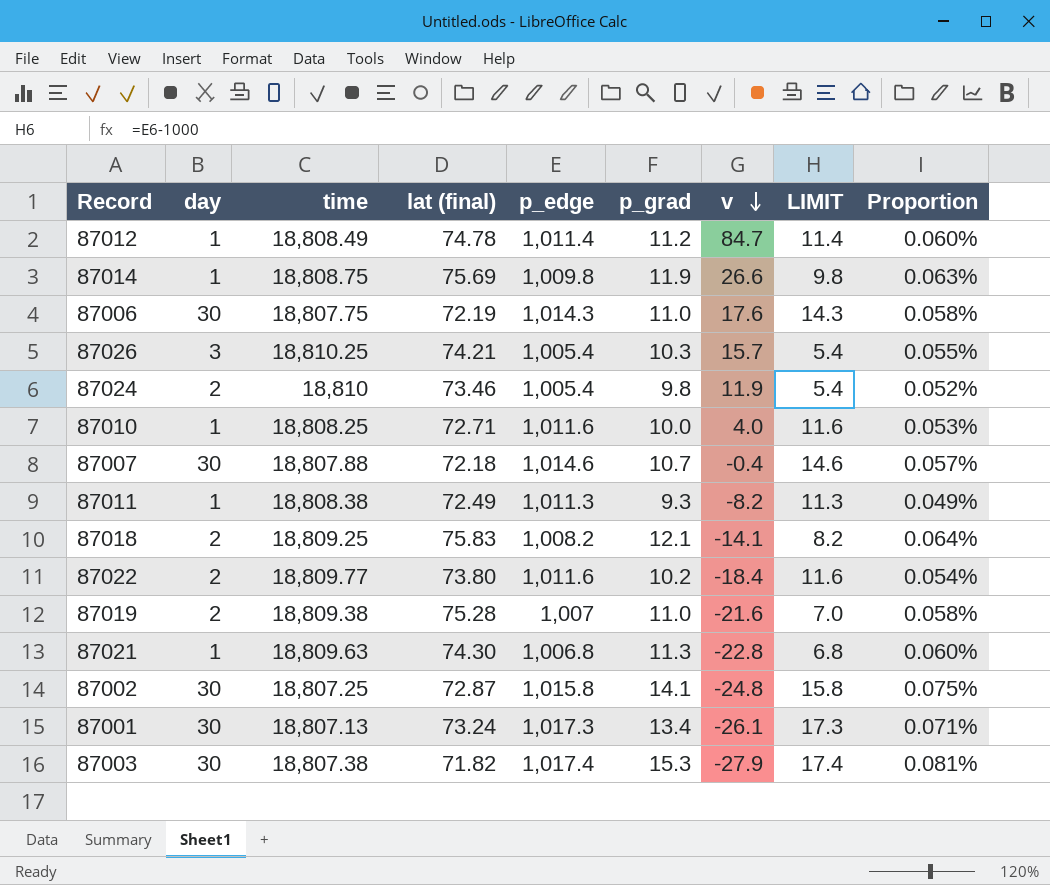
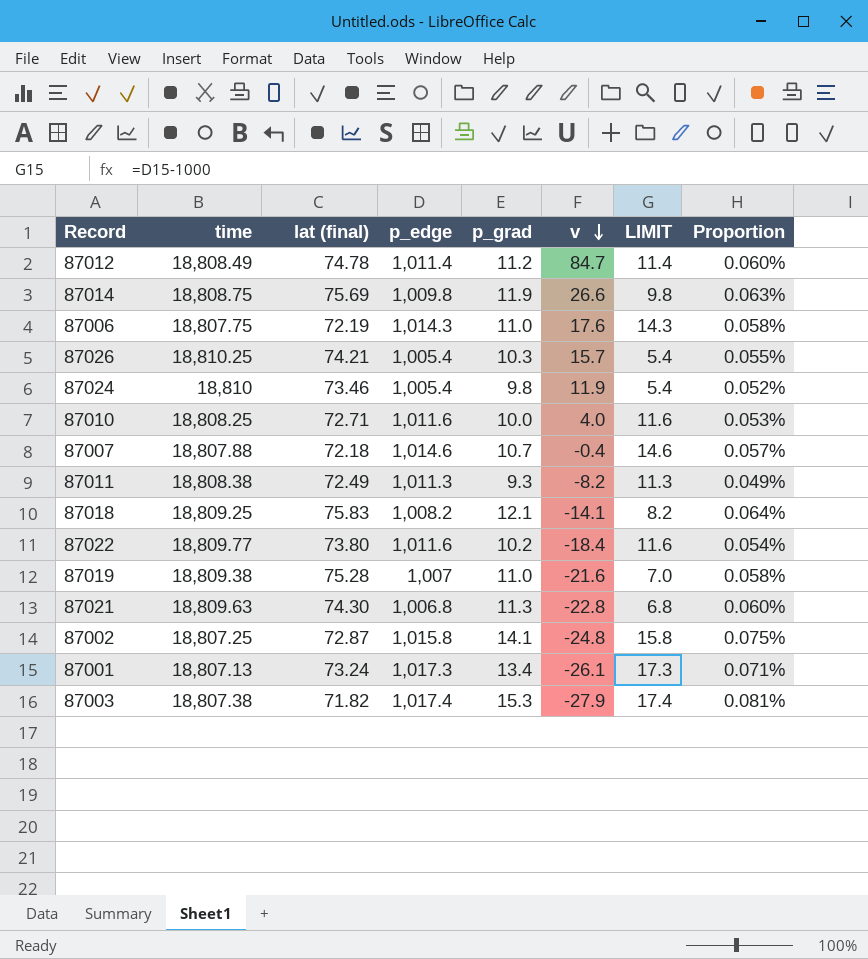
column day | position: 2 -> none

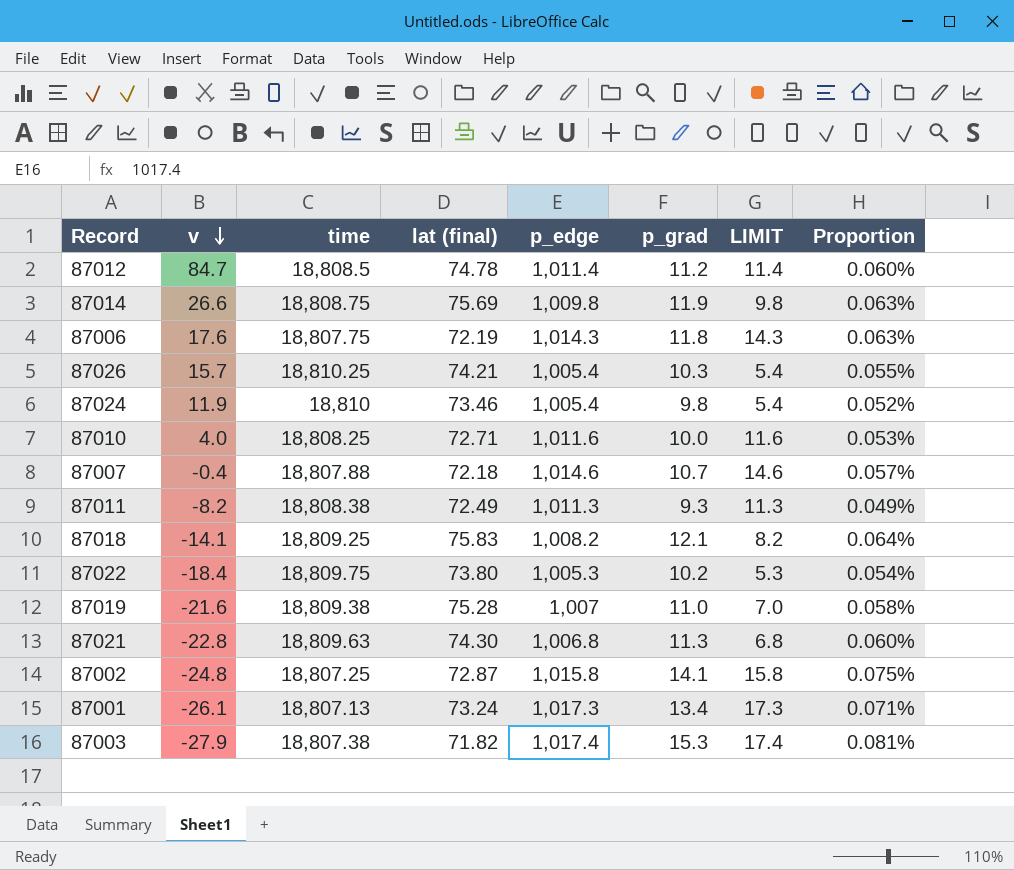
column v | position: 6 -> 2
87012 | time: 18,808.49 -> 18,808.5
87006 | p_grad: 11.0 -> 11.8
87006 | Proportion: 0.058% -> 0.063%
87022 | time: 18,809.77 -> 18,809.75
87022 | p_edge: 1,011.6 -> 1,005.3
87022 | LIMIT: 11.6 -> 5.3

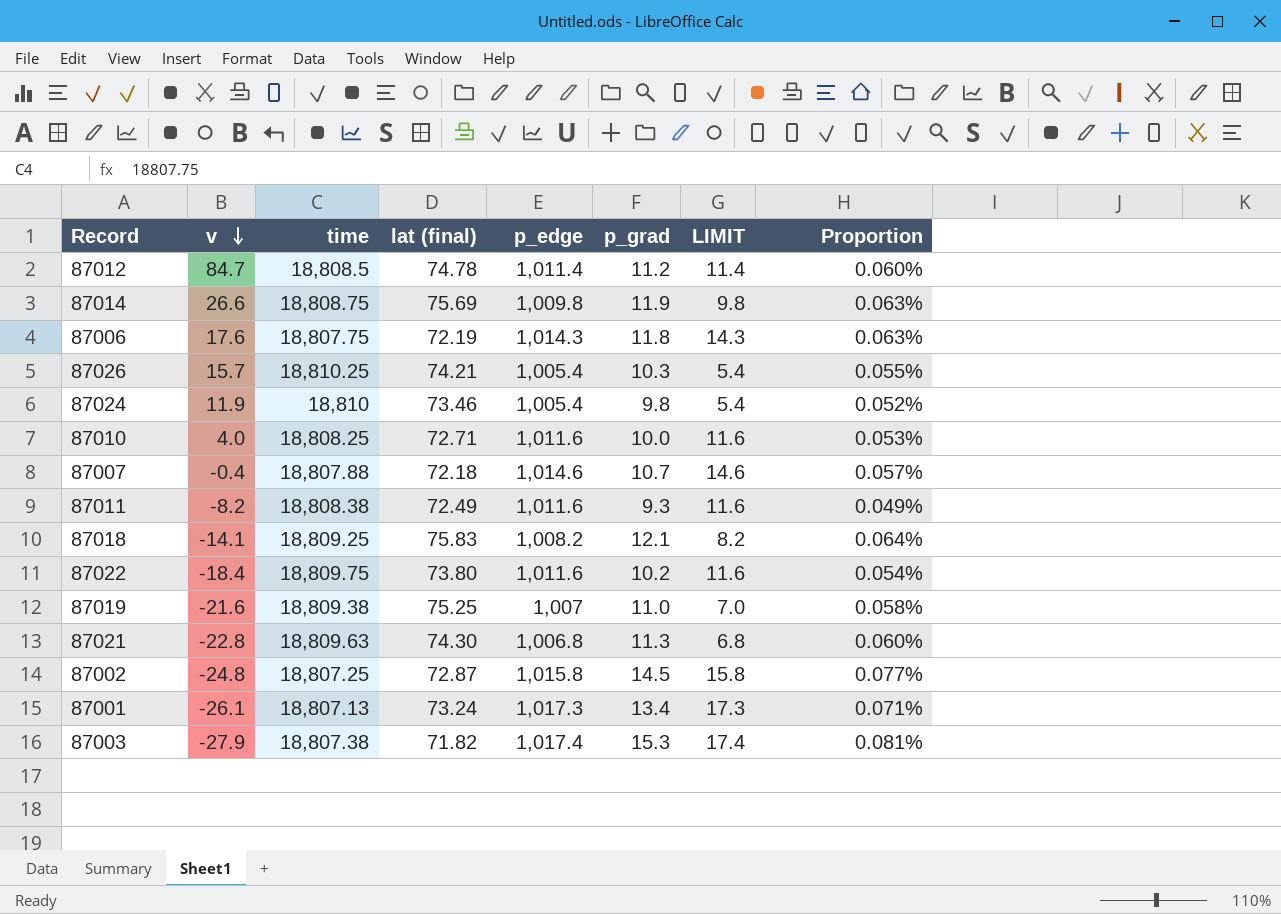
87011 | p_edge: 1,011.3 -> 1,011.6
87011 | LIMIT: 11.3 -> 11.6
87022 | p_edge: 1,005.3 -> 1,011.6
87022 | LIMIT: 5.3 -> 11.6
87019 | lat (final): 75.28 -> 75.25
87002 | p_grad: 14.1 -> 14.5
87002 | Proportion: 0.075% -> 0.077%

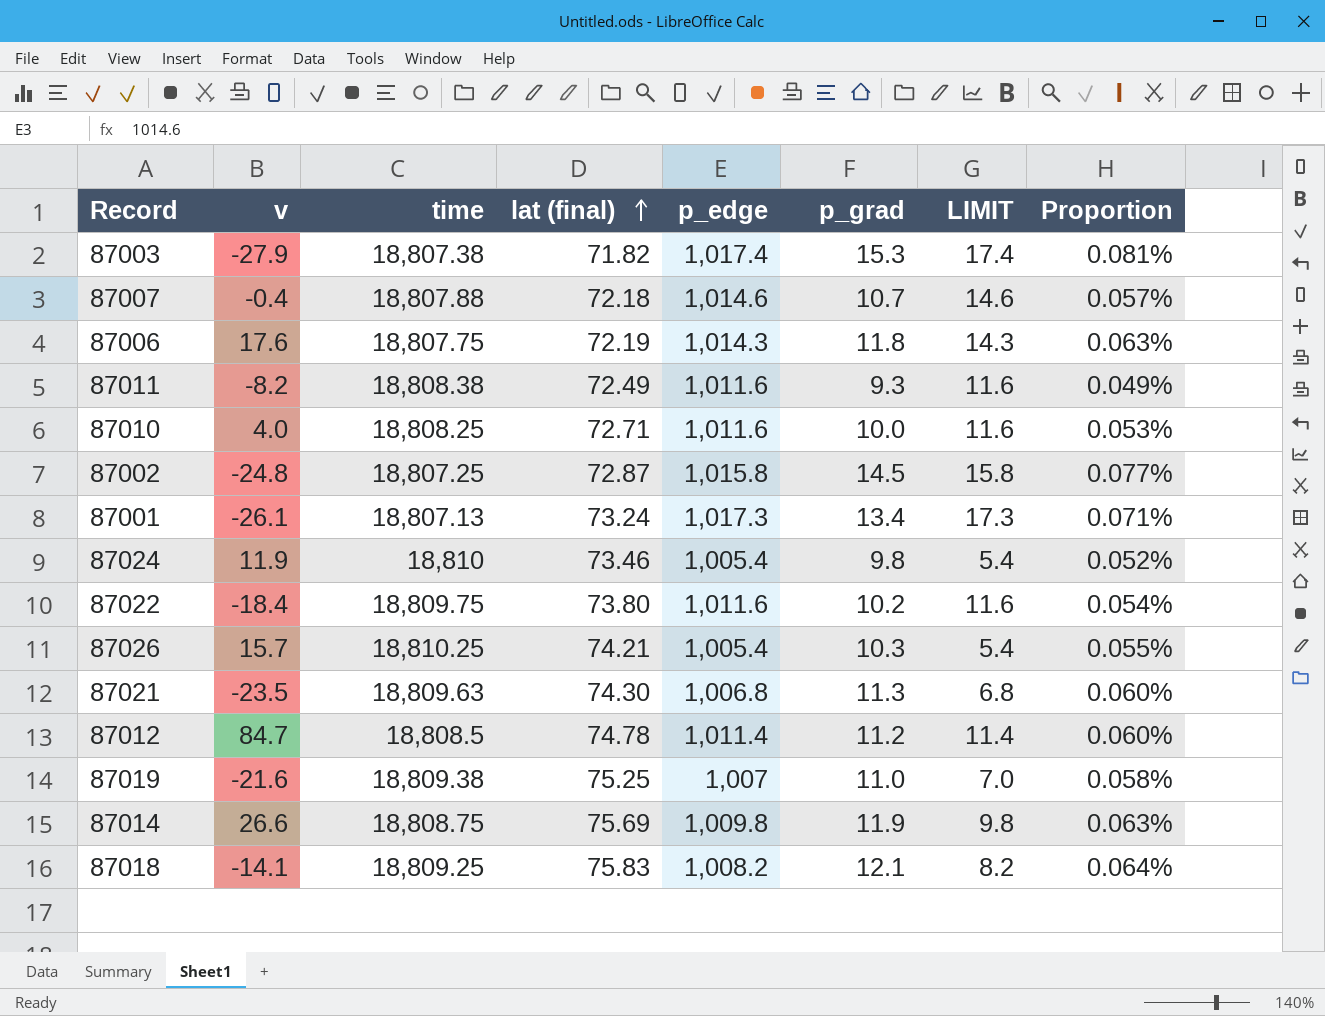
row order: v descending -> lat (final) ascending
87021 | v: -22.8 -> -23.5

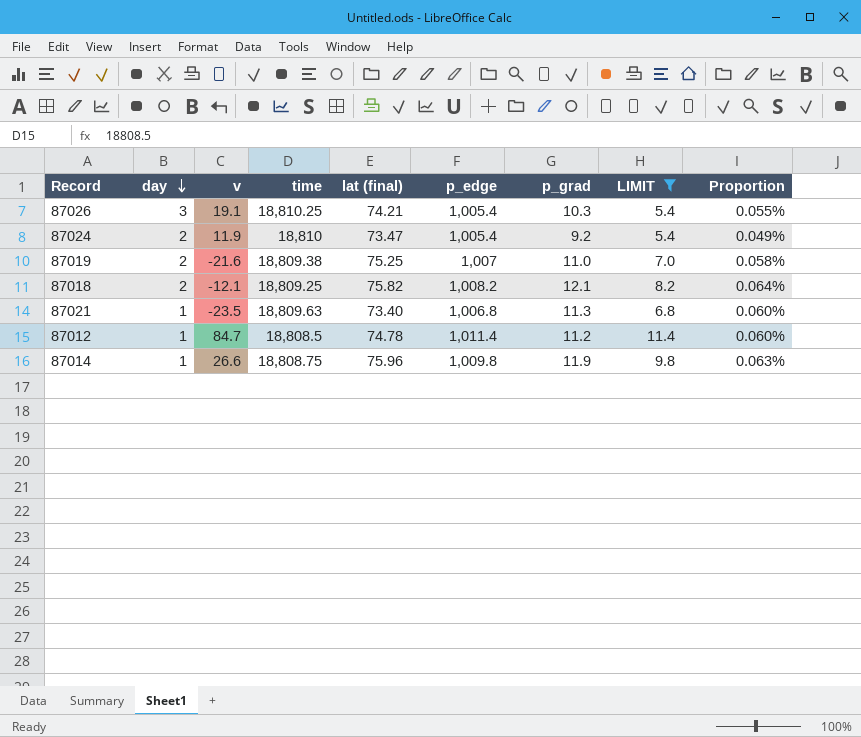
filter: none -> LIMIT <= 11.4
row order: lat (final) ascending -> day descending
column day | position: none -> 2
87026 | v: 15.7 -> 19.1
87024 | lat (final): 73.46 -> 73.47
87024 | p_grad: 9.8 -> 9.2
87024 | Proportion: 0.052% -> 0.049%
87018 | v: -14.1 -> -12.1
87018 | lat (final): 75.83 -> 75.82
87021 | lat (final): 74.30 -> 73.40
87014 | lat (final): 75.69 -> 75.96

